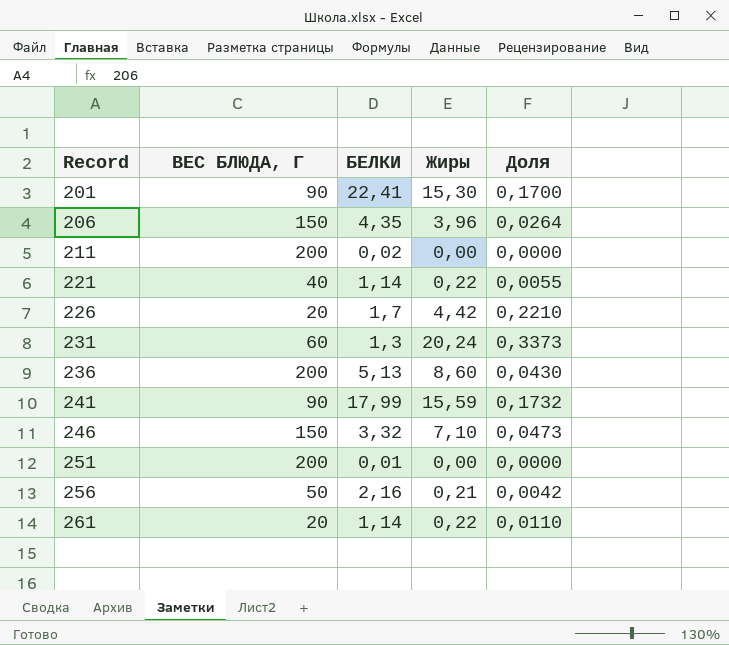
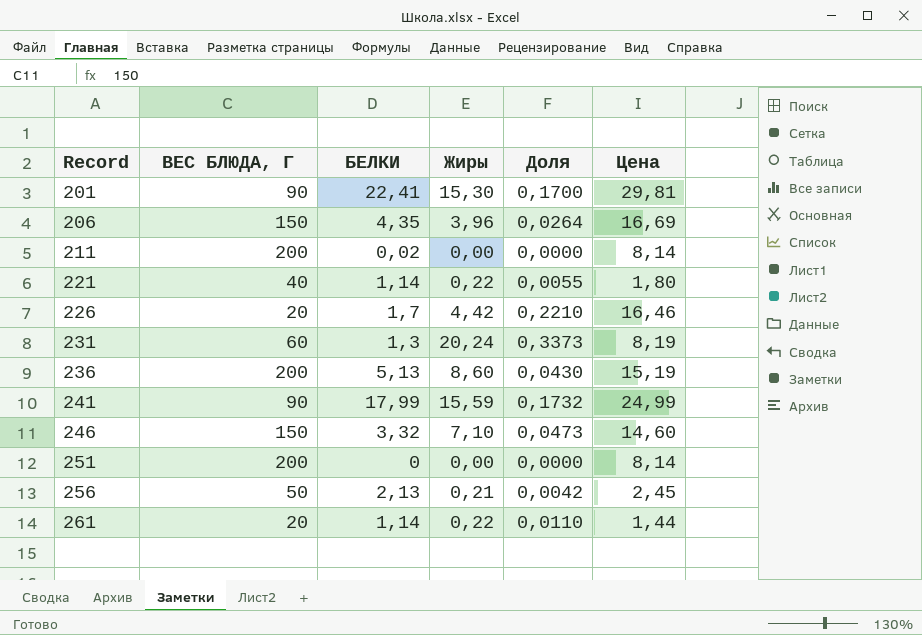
column Цена | position: none -> 6
251 | БЕЛКИ: 0,01 -> 0
256 | БЕЛКИ: 2,16 -> 2,13

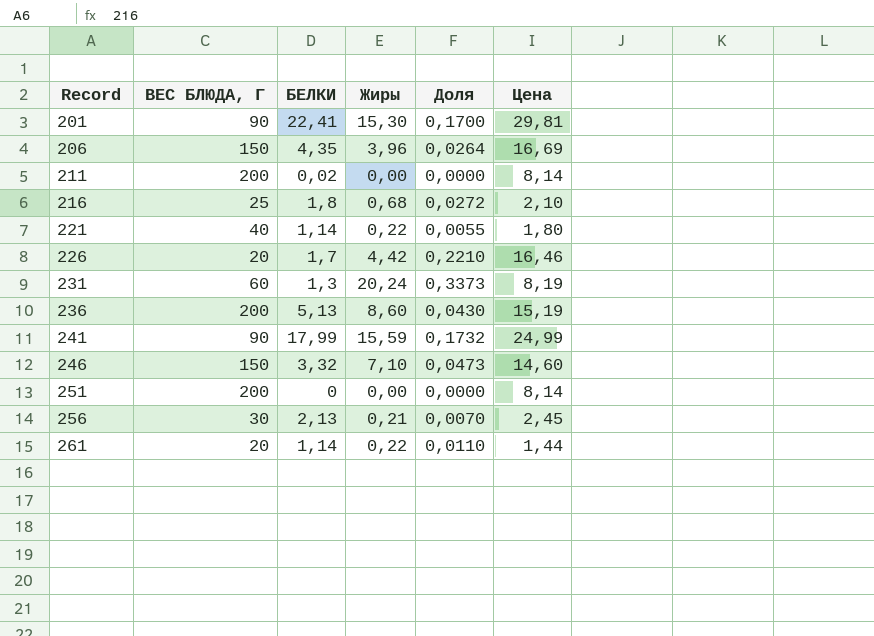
row 216: none -> 25 | 1,8 | 0,68 | 0,0272 | 2,10
256 | ВЕС БЛЮДА, Г: 50 -> 30
256 | Доля: 0,0042 -> 0,0070

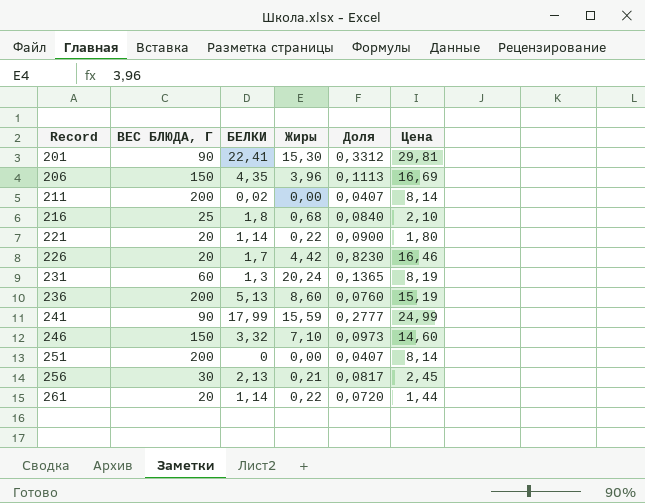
column Доля | formula: [Жиры] / [ВЕС БЛЮДА, Г] -> [Цена] / [ВЕС БЛЮДА, Г]
221 | ВЕС БЛЮДА, Г: 40 -> 20

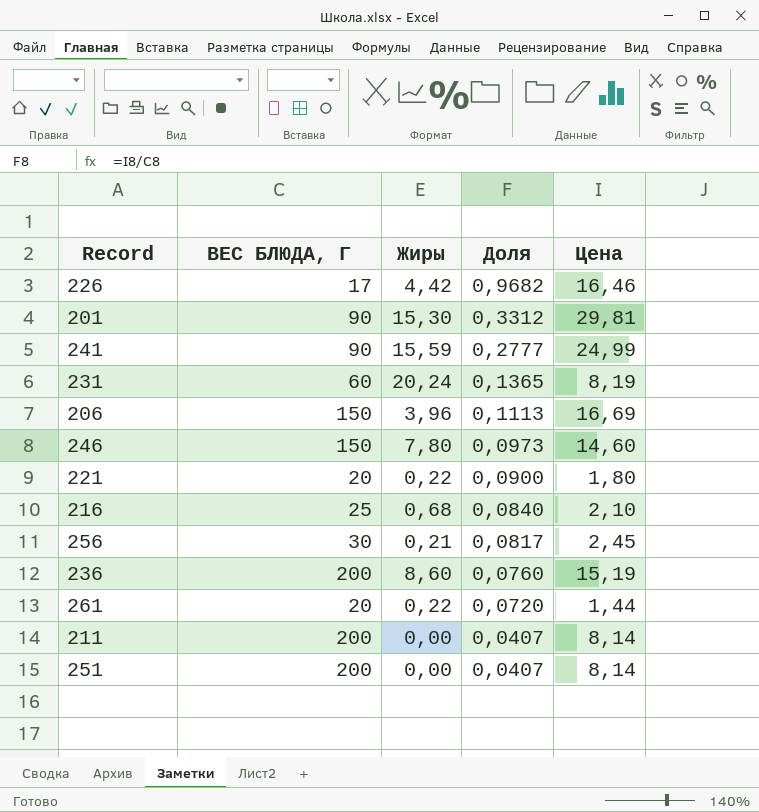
row order: Record ascending -> Доля descending
column БЕЛКИ | position: 3 -> none
226 | ВЕС БЛЮДА, Г: 20 -> 17
226 | Доля: 0,8230 -> 0,9682
246 | Жиры: 7,10 -> 7,80

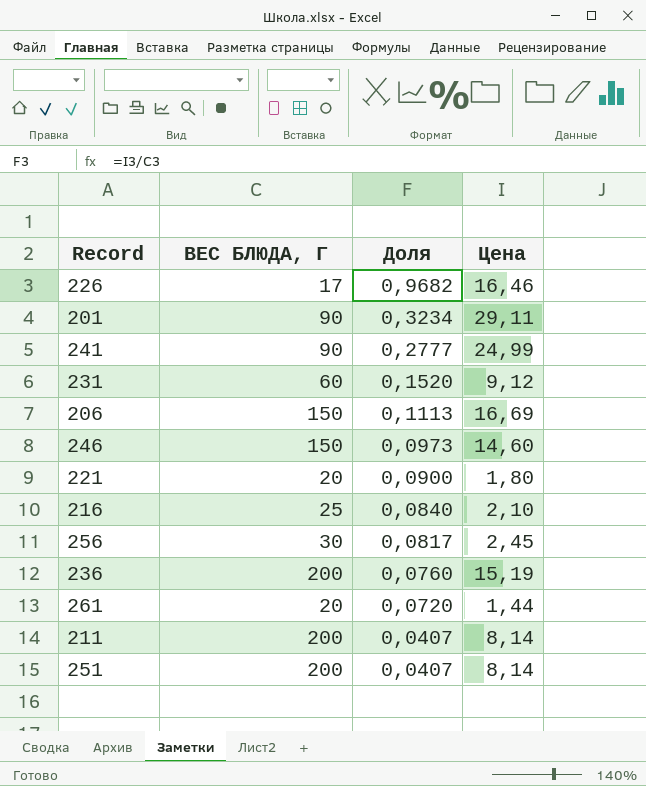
column Жиры | position: 3 -> none
201 | Доля: 0,3312 -> 0,3234
201 | Цена: 29,81 -> 29,11
231 | Доля: 0,1365 -> 0,1520
231 | Цена: 8,19 -> 9,12

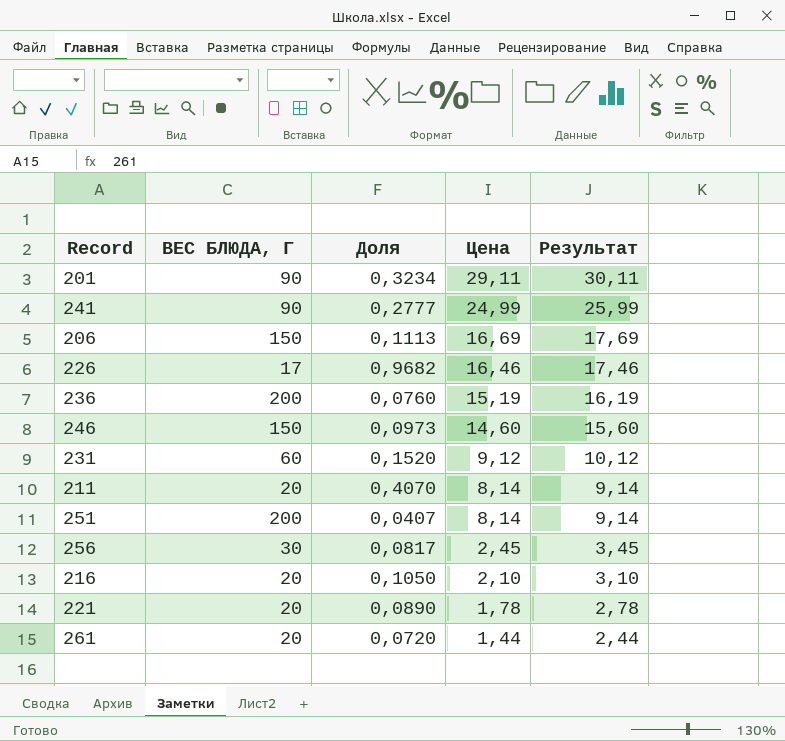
row order: Доля descending -> Цена descending
column Результат | formula: none -> [Цена] + 1
211 | ВЕС БЛЮДА, Г: 200 -> 20
211 | Доля: 0,0407 -> 0,4070
216 | ВЕС БЛЮДА, Г: 25 -> 20
216 | Доля: 0,0840 -> 0,1050
221 | Доля: 0,0900 -> 0,0890
221 | Цена: 1,80 -> 1,78

